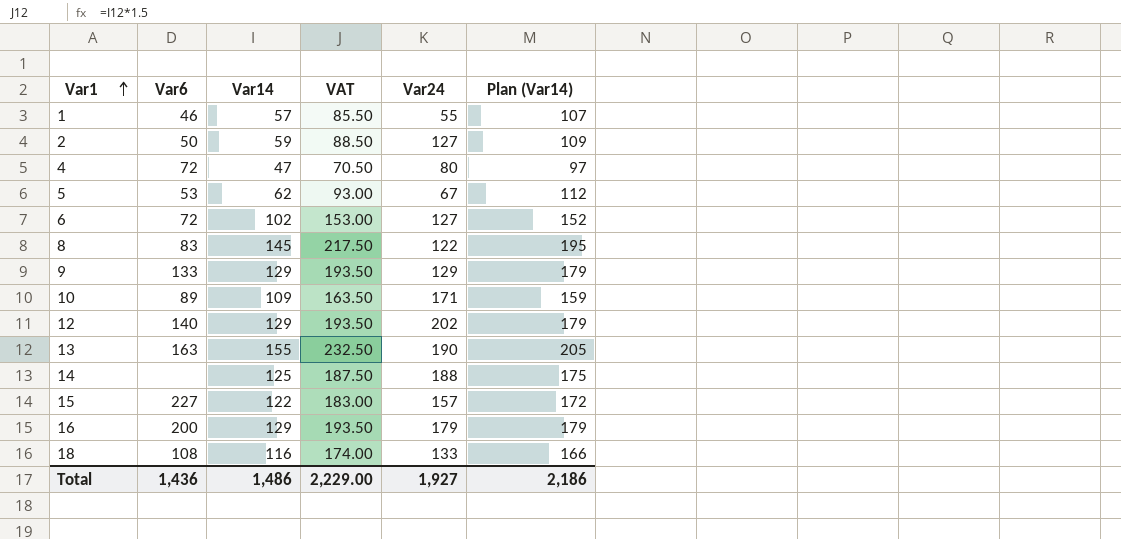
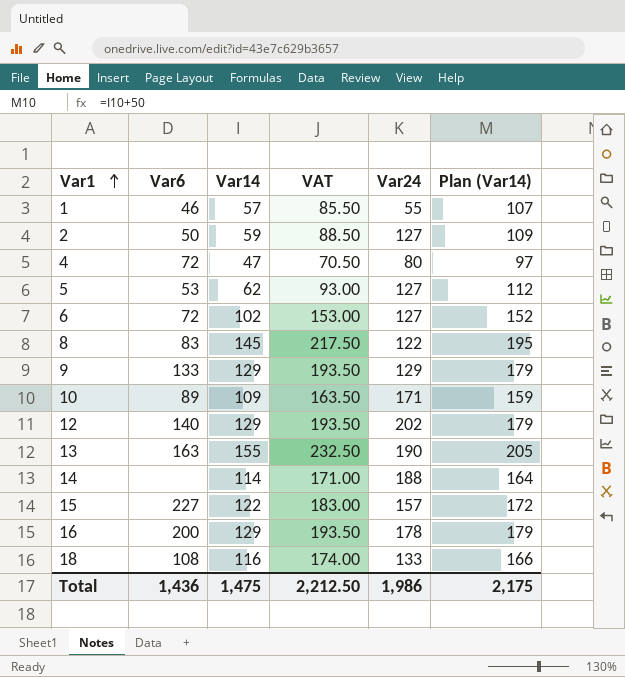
5 | Var24: 67 -> 127
14 | Var14: 125 -> 114
14 | VAT: 187.50 -> 171.00
14 | Plan (Var14): 175 -> 164
16 | Var24: 179 -> 178
Total | Var14: 1,486 -> 1,475
Total | VAT: 2,229.00 -> 2,212.50
Total | Var24: 1,927 -> 1,986
Total | Plan (Var14): 2,186 -> 2,175

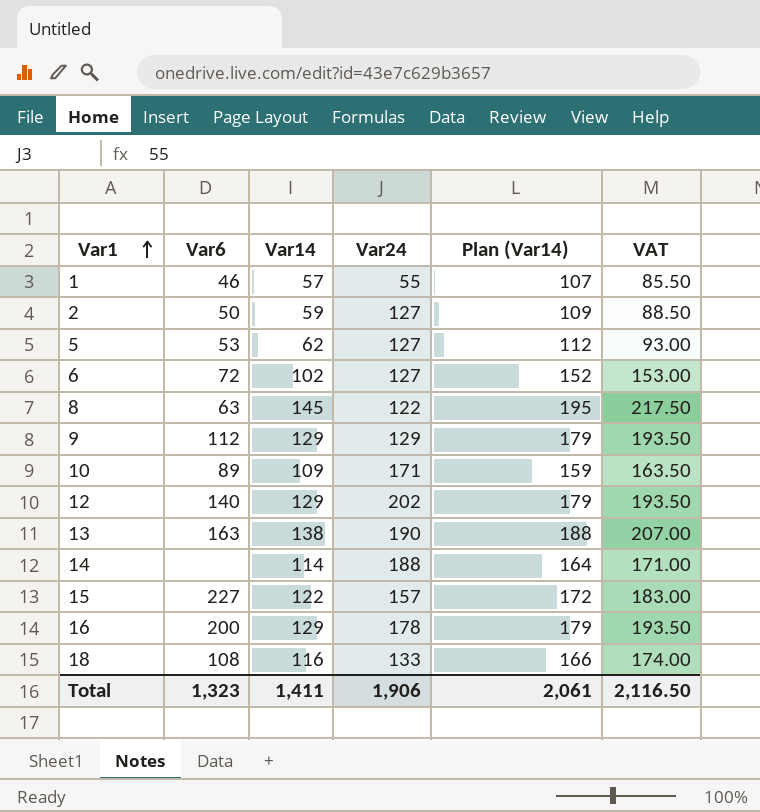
column VAT | position: 4 -> 6
row 4: 72 | 47 | 70.50 | 80 | 97 -> none
8 | Var6: 83 -> 63
9 | Var6: 133 -> 112
13 | Var14: 155 -> 138
13 | Plan (Var14): 205 -> 188
13 | VAT: 232.50 -> 207.00
Total | Var6: 1,436 -> 1,323
Total | Var14: 1,475 -> 1,411
Total | Var24: 1,986 -> 1,906
Total | Plan (Var14): 2,175 -> 2,061
Total | VAT: 2,212.50 -> 2,116.50

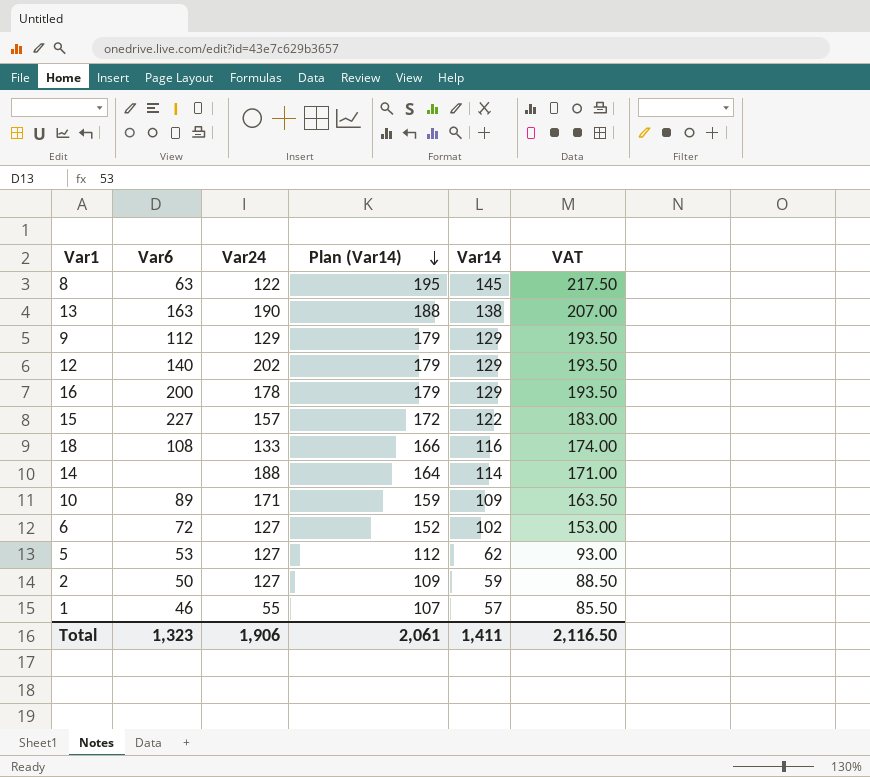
row order: Var1 ascending -> Plan (Var14) descending
column Var14 | position: 3 -> 5

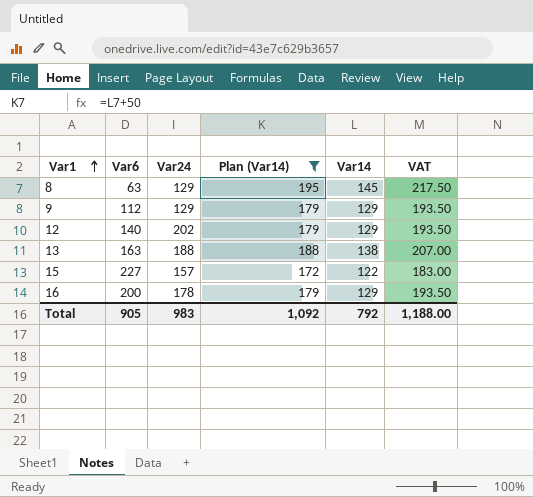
filter: none -> Plan (Var14) >= 172
row order: Plan (Var14) descending -> Var1 ascending
8 | Var24: 122 -> 129
13 | Var24: 190 -> 188
Total | Var6: 1,323 -> 905
Total | Var24: 1,906 -> 983
Total | Plan (Var14): 2,061 -> 1,092
Total | Var14: 1,411 -> 792
Total | VAT: 2,116.50 -> 1,188.00

